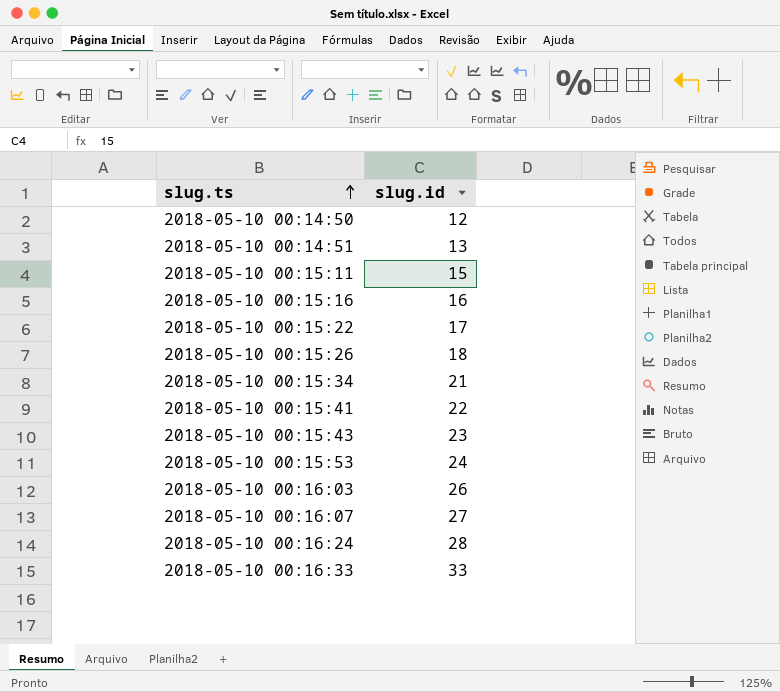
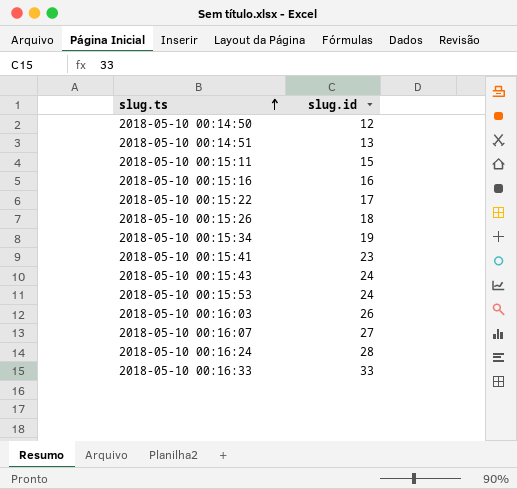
2018-05-10 00:15:34 | slug.id: 21 -> 19
2018-05-10 00:15:41 | slug.id: 22 -> 23
2018-05-10 00:15:43 | slug.id: 23 -> 24

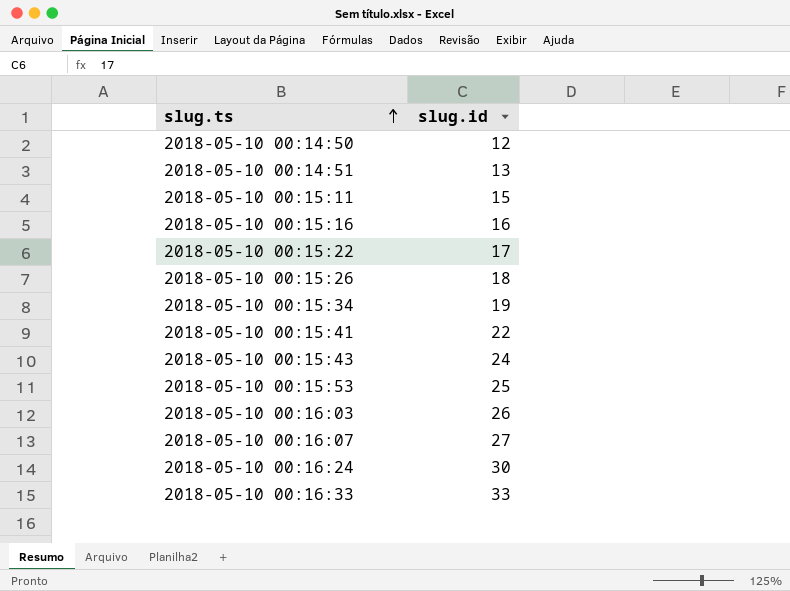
2018-05-10 00:15:41 | slug.id: 23 -> 22
2018-05-10 00:15:53 | slug.id: 24 -> 25
2018-05-10 00:16:24 | slug.id: 28 -> 30

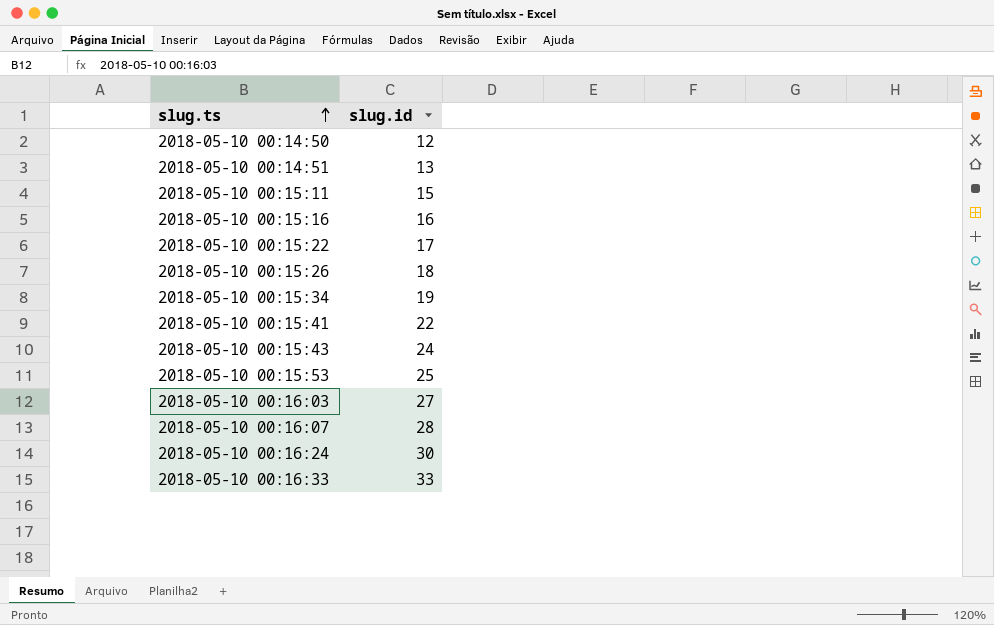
2018-05-10 00:16:03 | slug.id: 26 -> 27
2018-05-10 00:16:07 | slug.id: 27 -> 28

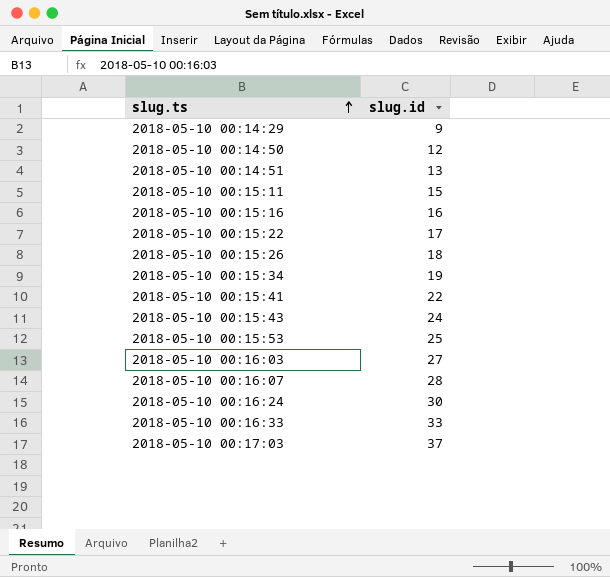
row 2018-05-10 00:14:29: none -> 9
row 2018-05-10 00:17:03: none -> 37

